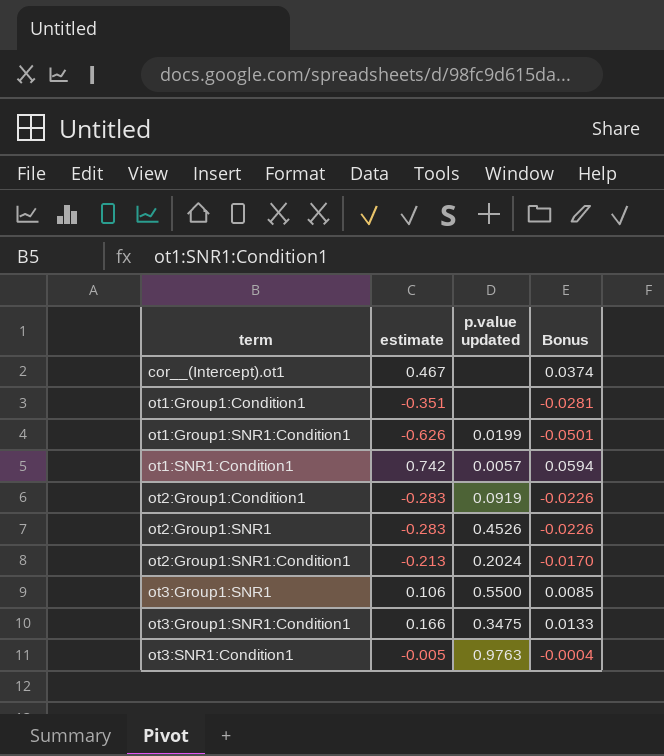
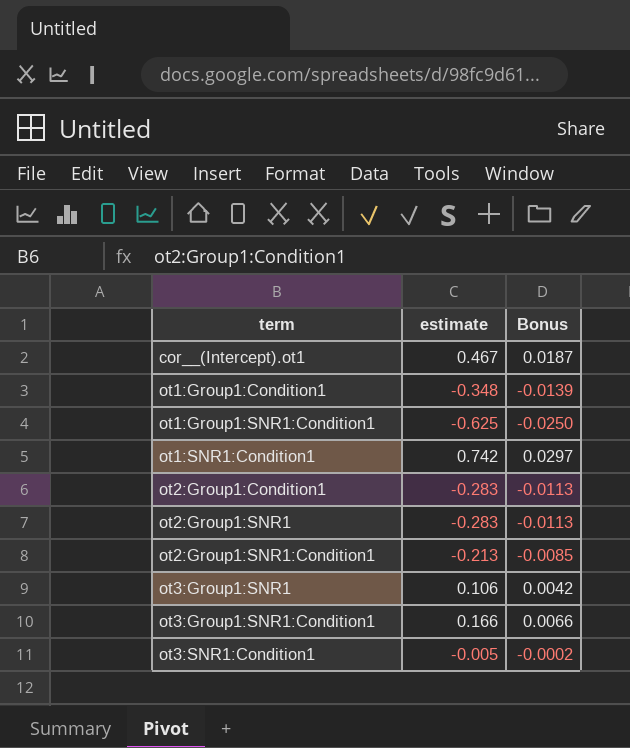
column p.value updated | position: 3 -> none
column Bonus | formula: [estimate] * 0.08 -> [estimate] * 0.04
ot1:Group1:Condition1 | estimate: -0.351 -> -0.348
ot1:Group1:SNR1:Condition1 | estimate: -0.626 -> -0.625

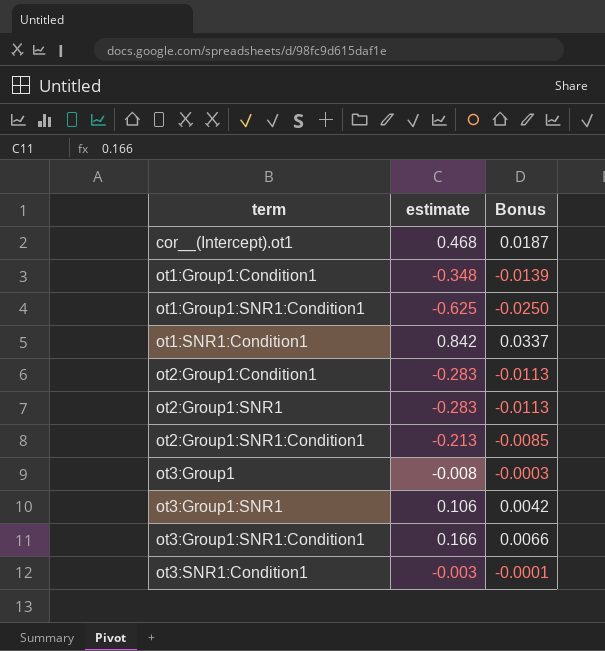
cor__(Intercept).ot1 | estimate: 0.467 -> 0.468
ot1:SNR1:Condition1 | estimate: 0.742 -> 0.842
ot1:SNR1:Condition1 | Bonus: 0.0297 -> 0.0337
row ot3:Group1: none -> -0.008 | -0.0003
ot3:SNR1:Condition1 | estimate: -0.005 -> -0.003
ot3:SNR1:Condition1 | Bonus: -0.0002 -> -0.0001

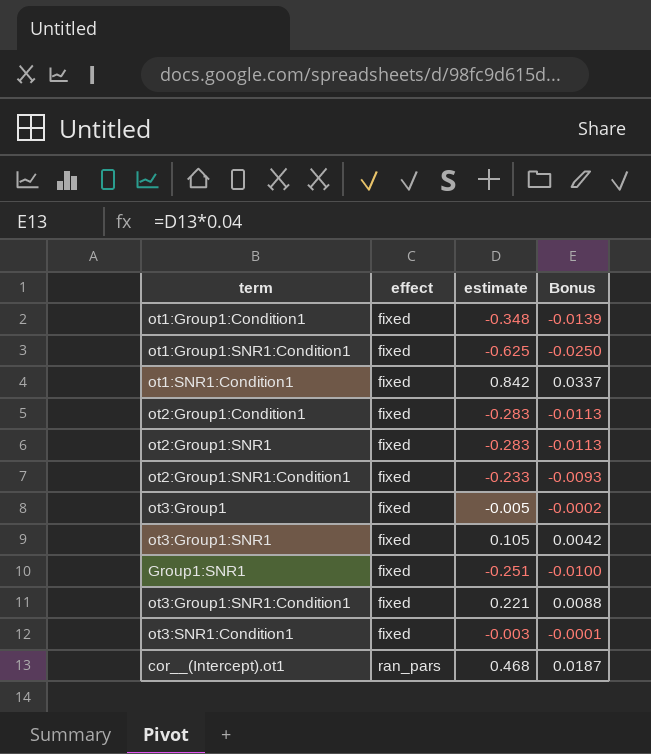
row order: term ascending -> effect ascending
column effect | position: none -> 2
ot2:Group1:SNR1:Condition1 | estimate: -0.213 -> -0.233
ot2:Group1:SNR1:Condition1 | Bonus: -0.0085 -> -0.0093
ot3:Group1 | estimate: -0.008 -> -0.005
ot3:Group1 | Bonus: -0.0003 -> -0.0002
ot3:Group1:SNR1 | estimate: 0.106 -> 0.105
row Group1:SNR1: none -> fixed | -0.251 | -0.0100
ot3:Group1:SNR1:Condition1 | estimate: 0.166 -> 0.221
ot3:Group1:SNR1:Condition1 | Bonus: 0.0066 -> 0.0088

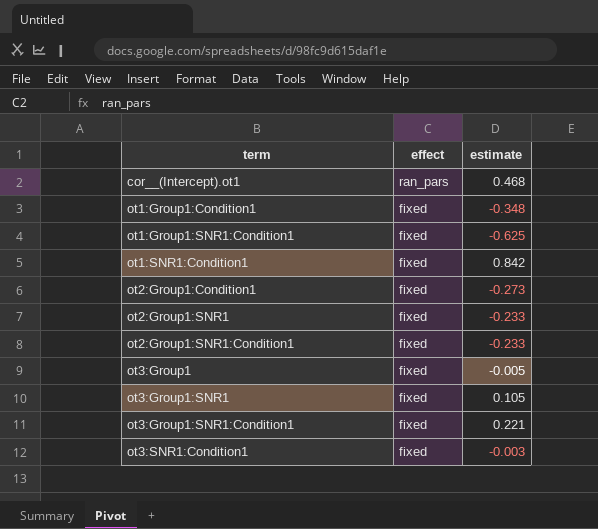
row order: effect ascending -> term ascending
column Bonus | formula: [estimate] * 0.04 -> none
row Group1:SNR1: fixed | -0.251 | -0.0100 -> none
ot2:Group1:Condition1 | estimate: -0.283 -> -0.273
ot2:Group1:SNR1 | estimate: -0.283 -> -0.233

